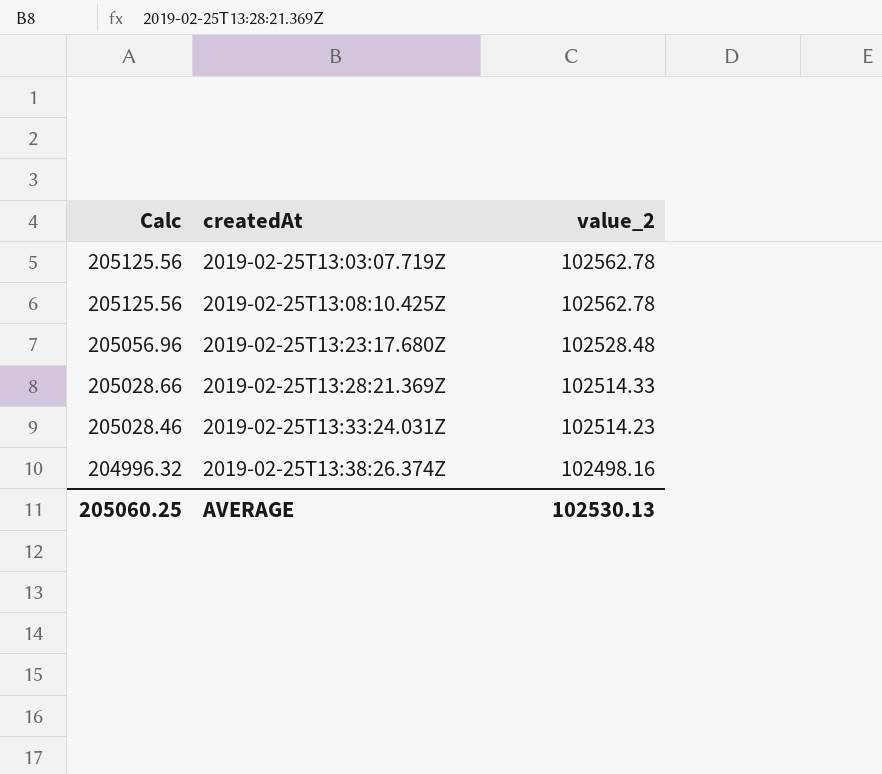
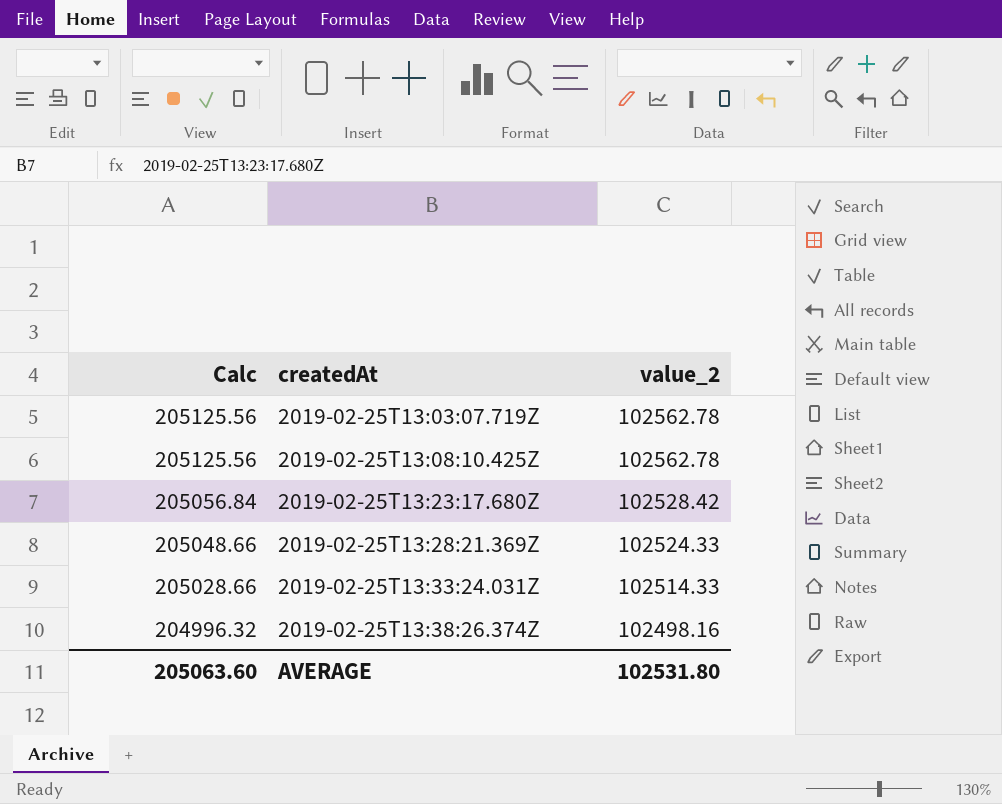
2019-02-25T13:23:17.680Z | Calc: 205056.96 -> 205056.84
2019-02-25T13:23:17.680Z | value_2: 102528.48 -> 102528.42
2019-02-25T13:28:21.369Z | Calc: 205028.66 -> 205048.66
2019-02-25T13:28:21.369Z | value_2: 102514.33 -> 102524.33
2019-02-25T13:33:24.031Z | Calc: 205028.46 -> 205028.66
2019-02-25T13:33:24.031Z | value_2: 102514.23 -> 102514.33
AVERAGE | Calc: 205060.25 -> 205063.60
AVERAGE | value_2: 102530.13 -> 102531.80

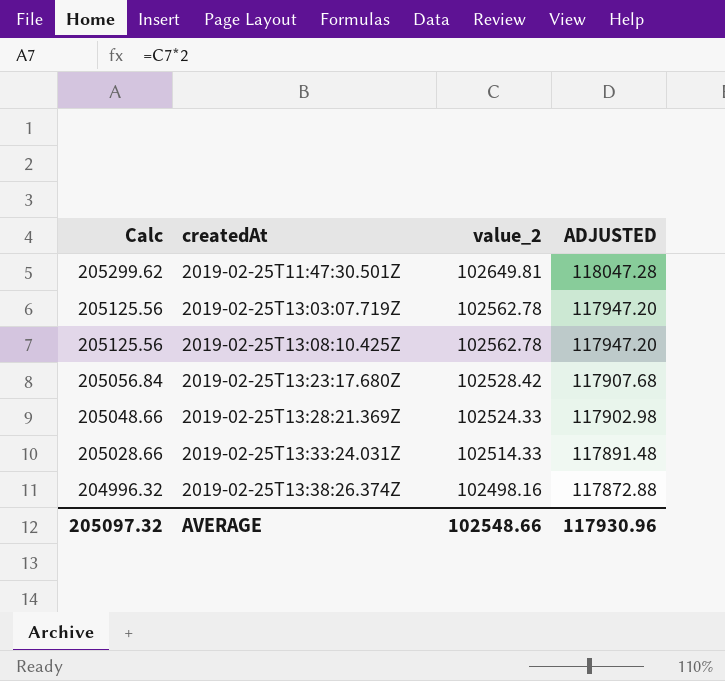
column ADJUSTED | formula: none -> [value_2] * 1.15
row 2019-02-25T11:47:30.501Z: none -> 205299.62 | 102649.81 | 118047.28
AVERAGE | Calc: 205063.60 -> 205097.32
AVERAGE | value_2: 102531.80 -> 102548.66

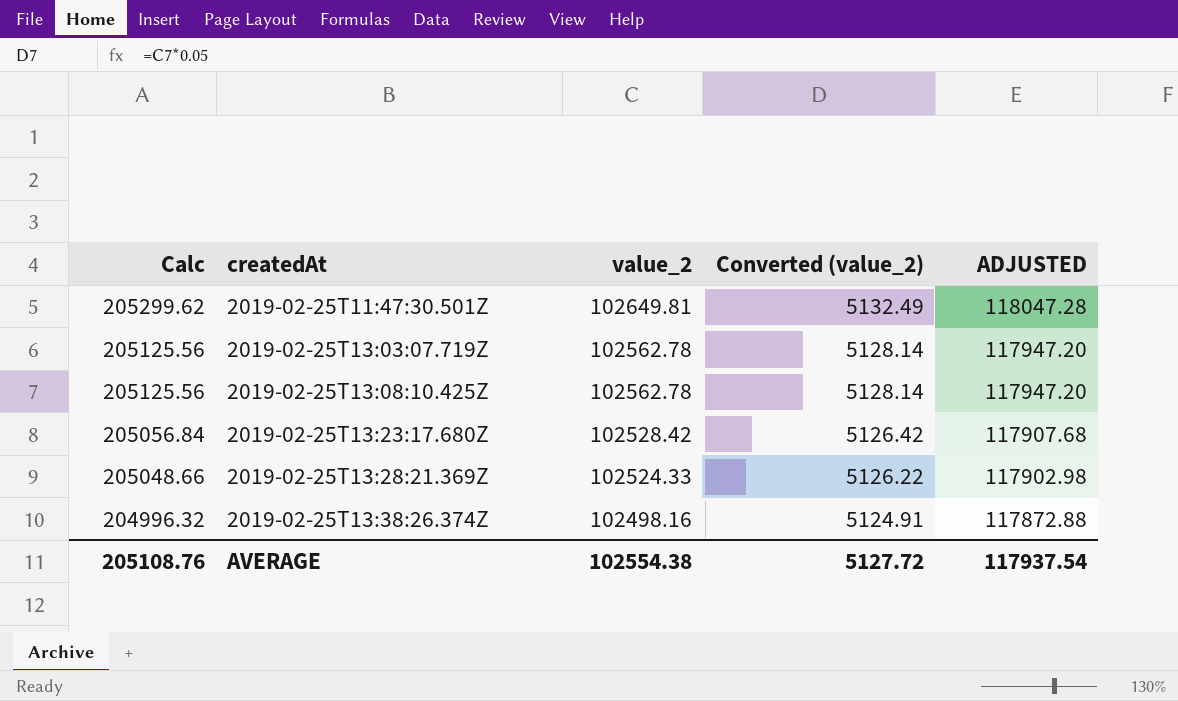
column Converted (value_2) | formula: none -> [value_2] * 0.05
row 2019-02-25T13:33:24.031Z: 205028.66 | 102514.33 | 117891.48 -> none
AVERAGE | Calc: 205097.32 -> 205108.76
AVERAGE | value_2: 102548.66 -> 102554.38
AVERAGE | ADJUSTED: 117930.96 -> 117937.54

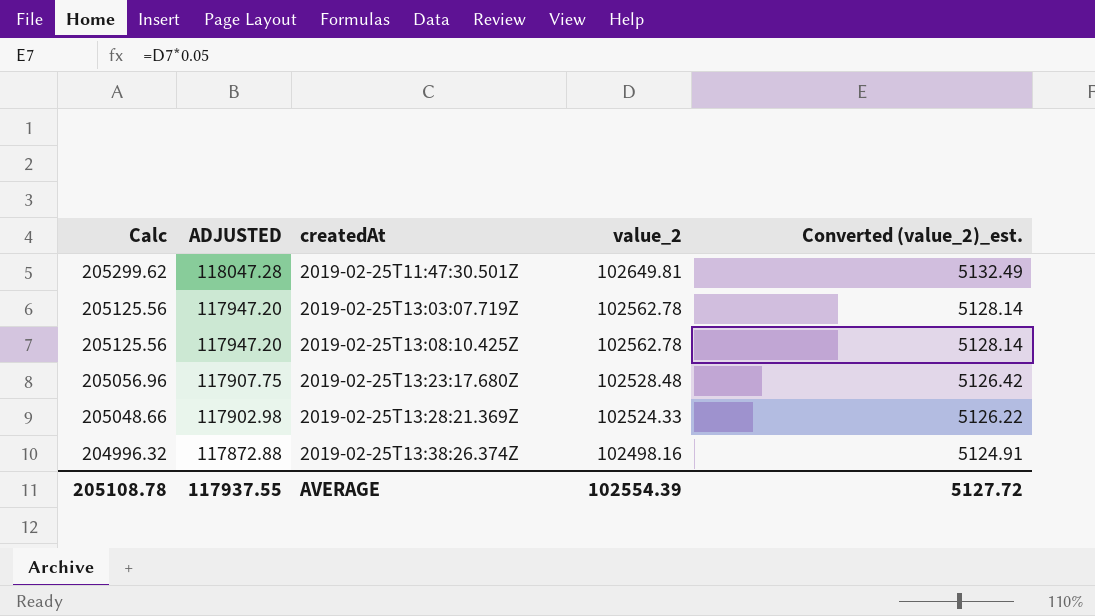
column ADJUSTED | position: 5 -> 2
column name: Converted (value_2) -> Converted (value_2)_est.
2019-02-25T13:23:17.680Z | Calc: 205056.84 -> 205056.96
2019-02-25T13:23:17.680Z | ADJUSTED: 117907.68 -> 117907.75
2019-02-25T13:23:17.680Z | value_2: 102528.42 -> 102528.48
AVERAGE | Calc: 205108.76 -> 205108.78
AVERAGE | ADJUSTED: 117937.54 -> 117937.55
AVERAGE | value_2: 102554.38 -> 102554.39

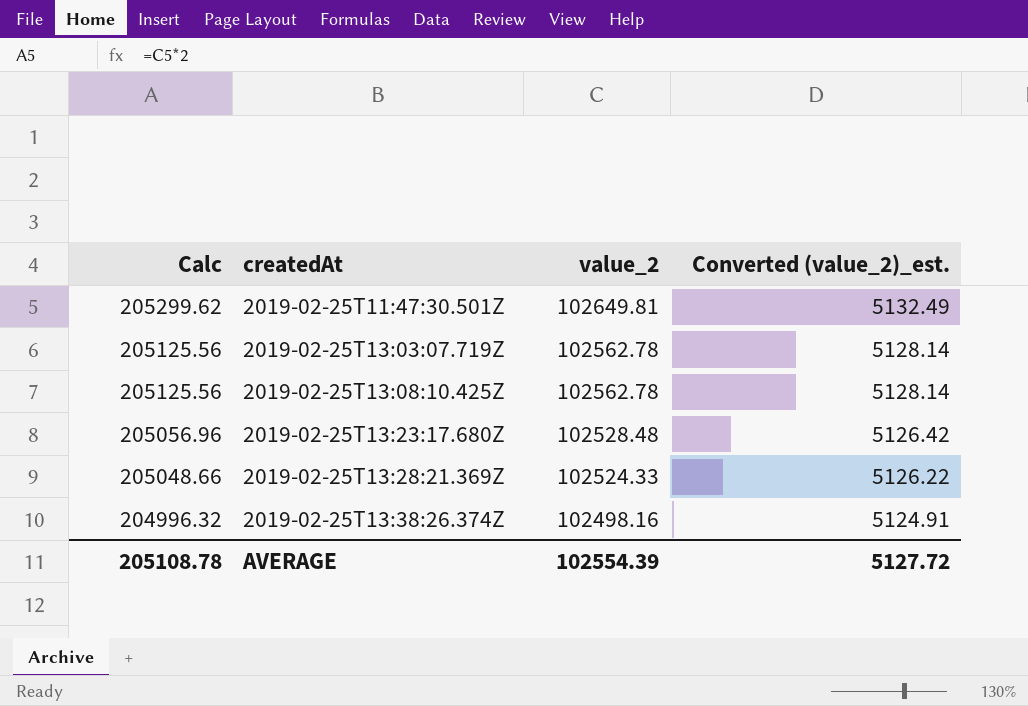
column ADJUSTED | formula: [value_2] * 1.15 -> none

